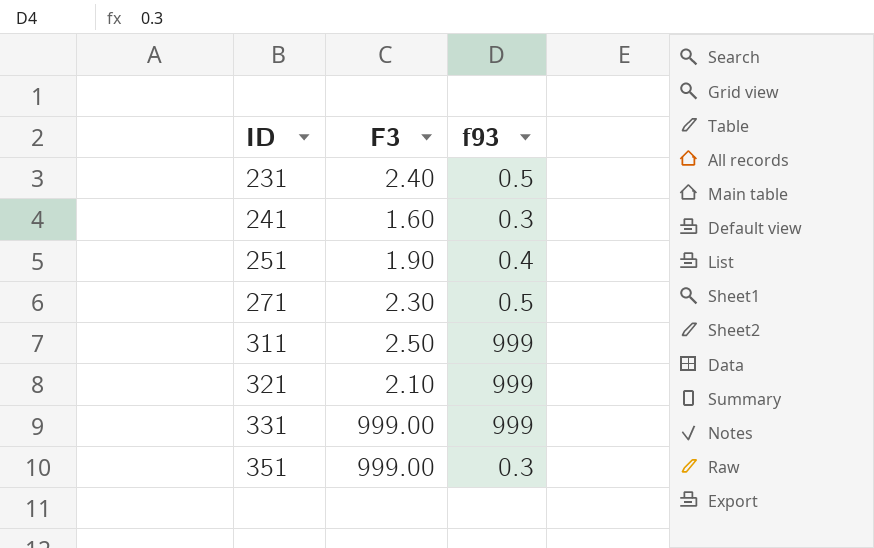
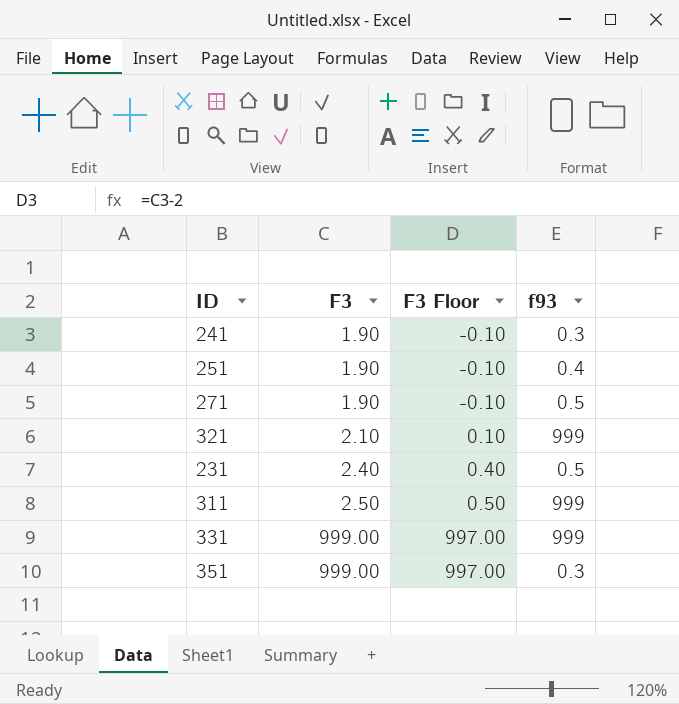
row order: ID ascending -> F3 ascending
column F3 Floor | formula: none -> [F3] - 2
241 | F3: 1.60 -> 1.90
271 | F3: 2.30 -> 1.90

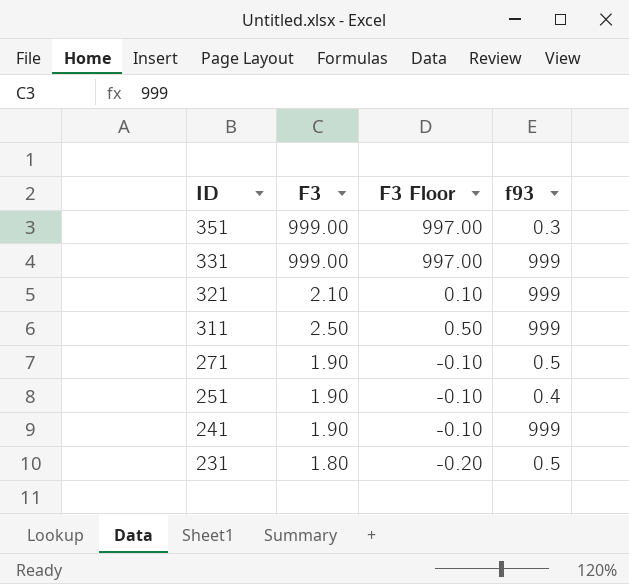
row order: F3 ascending -> ID descending
241 | f93: 0.3 -> 999
231 | F3: 2.40 -> 1.80
231 | F3 Floor: 0.40 -> -0.20

